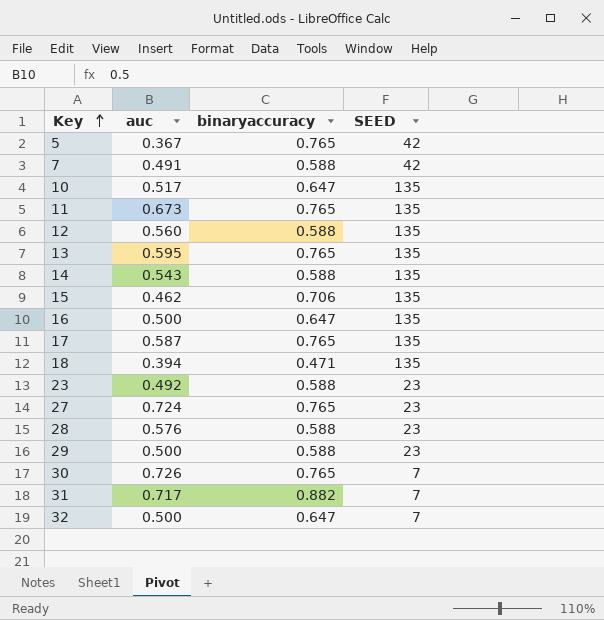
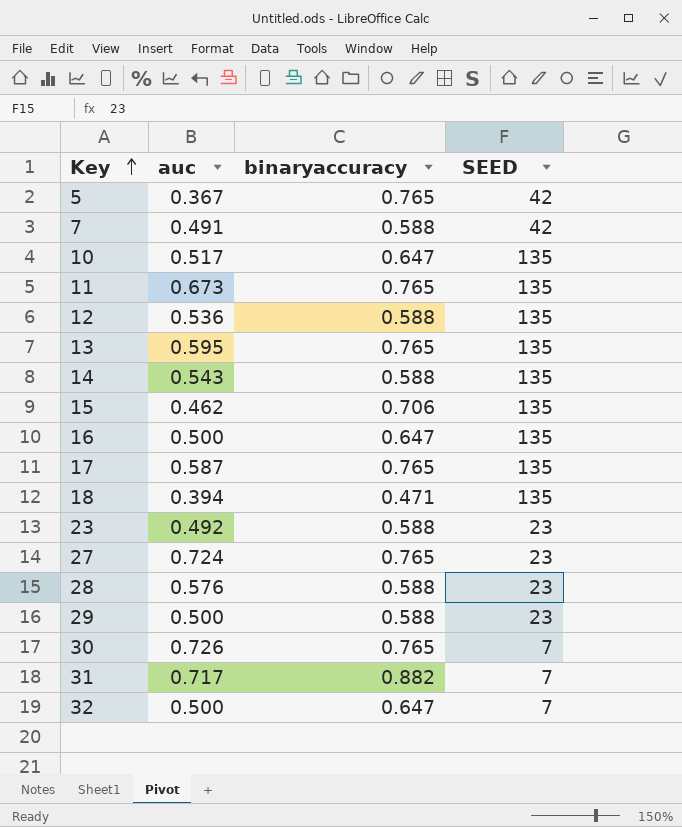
12 | auc: 0.560 -> 0.536

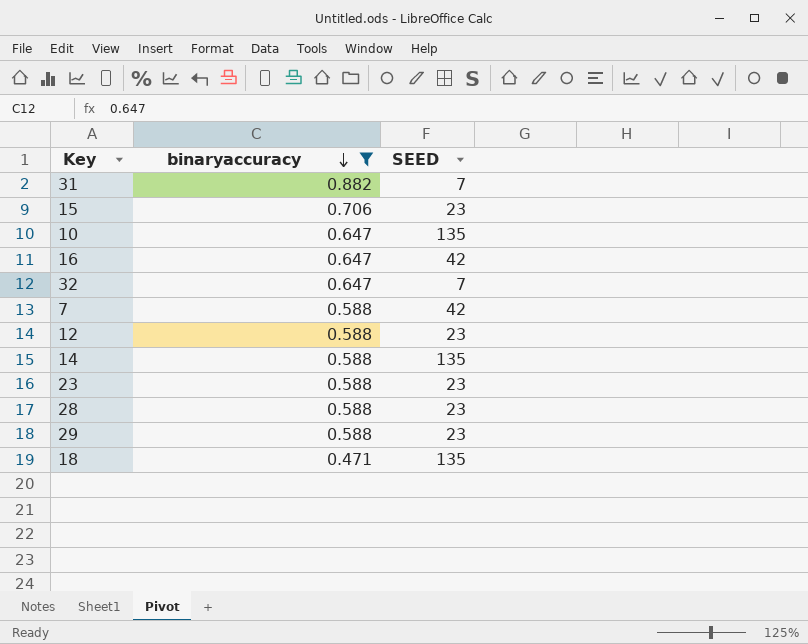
filter: none -> binaryaccuracy != 0.765
row order: Key ascending -> binaryaccuracy descending
column auc | position: 2 -> none
15 | SEED: 135 -> 23
16 | SEED: 135 -> 42
12 | SEED: 135 -> 23

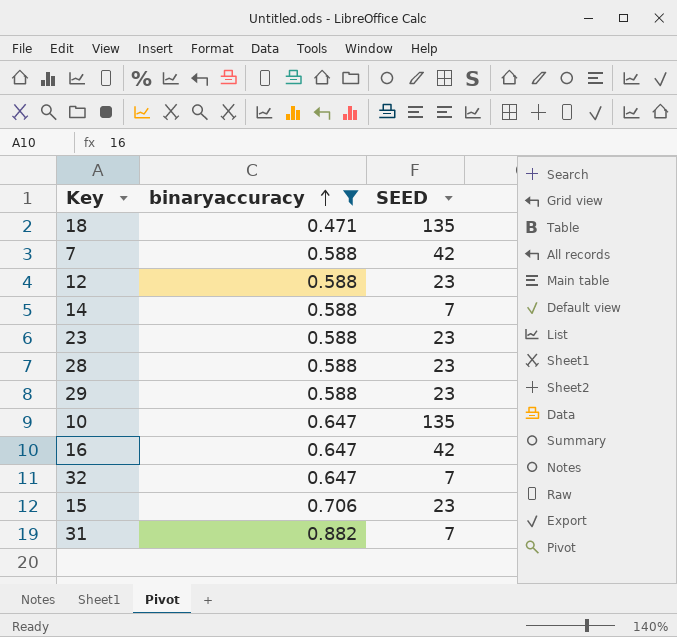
row order: binaryaccuracy descending -> binaryaccuracy ascending
14 | SEED: 135 -> 7

